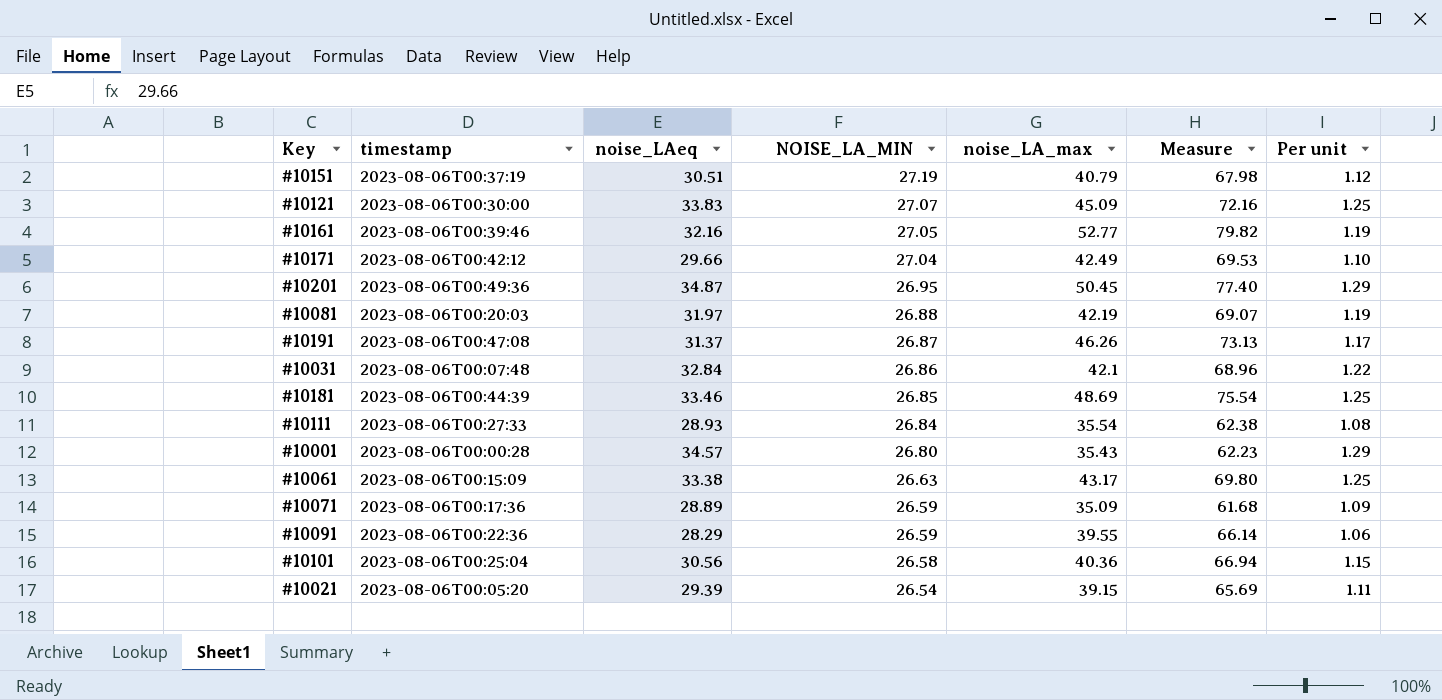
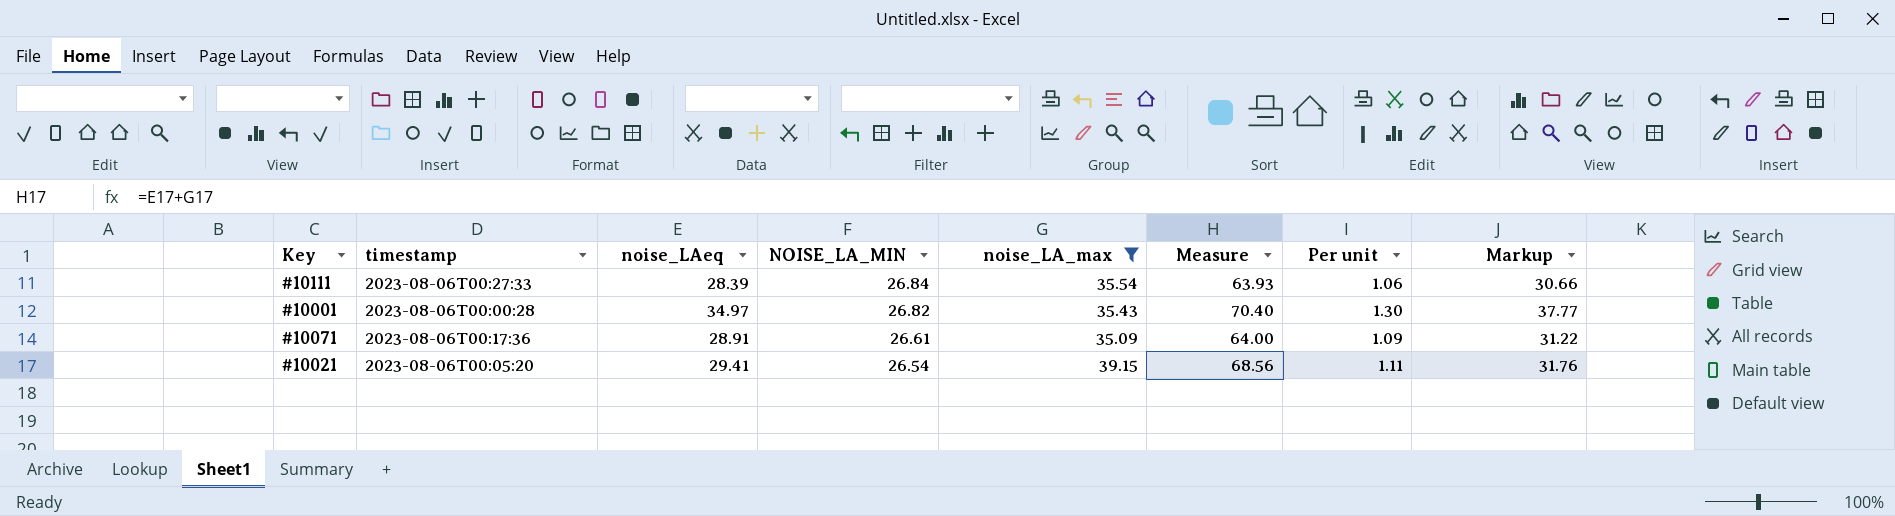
filter: none -> noise_LA_max <= 39.15
column Measure | formula: [NOISE_LA_MIN] + [noise_LA_max] -> [noise_LAeq] + [noise_LA_max]
column Markup | formula: none -> [noise_LAeq] * 1.08
#10111 | noise_LAeq: 28.93 -> 28.39
#10111 | Per unit: 1.08 -> 1.06
#10001 | noise_LAeq: 34.57 -> 34.97
#10001 | NOISE_LA_MIN: 26.80 -> 26.82
#10001 | Per unit: 1.29 -> 1.30
#10071 | noise_LAeq: 28.89 -> 28.91
#10071 | NOISE_LA_MIN: 26.59 -> 26.61
#10021 | noise_LAeq: 29.39 -> 29.41

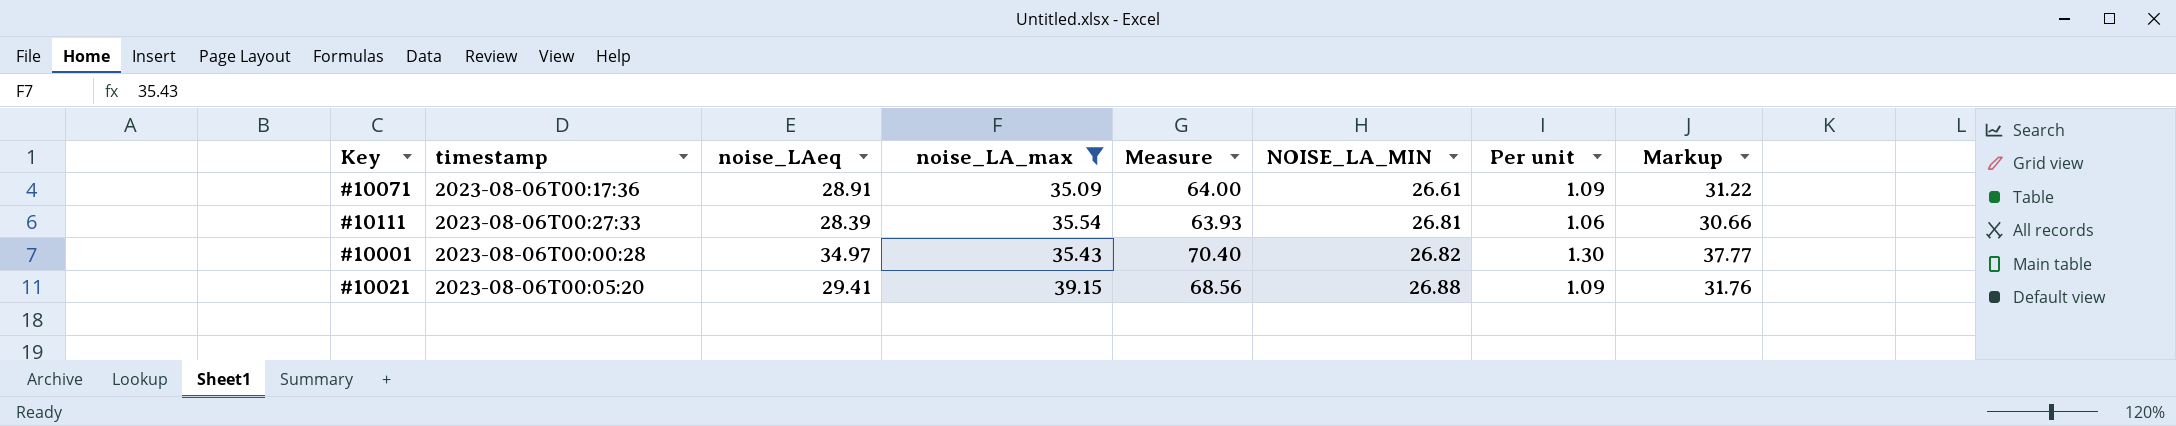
row order: NOISE_LA_MIN descending -> NOISE_LA_MIN ascending
column NOISE_LA_MIN | position: 4 -> 6
#10111 | NOISE_LA_MIN: 26.84 -> 26.81
#10021 | NOISE_LA_MIN: 26.54 -> 26.88
#10021 | Per unit: 1.11 -> 1.09

